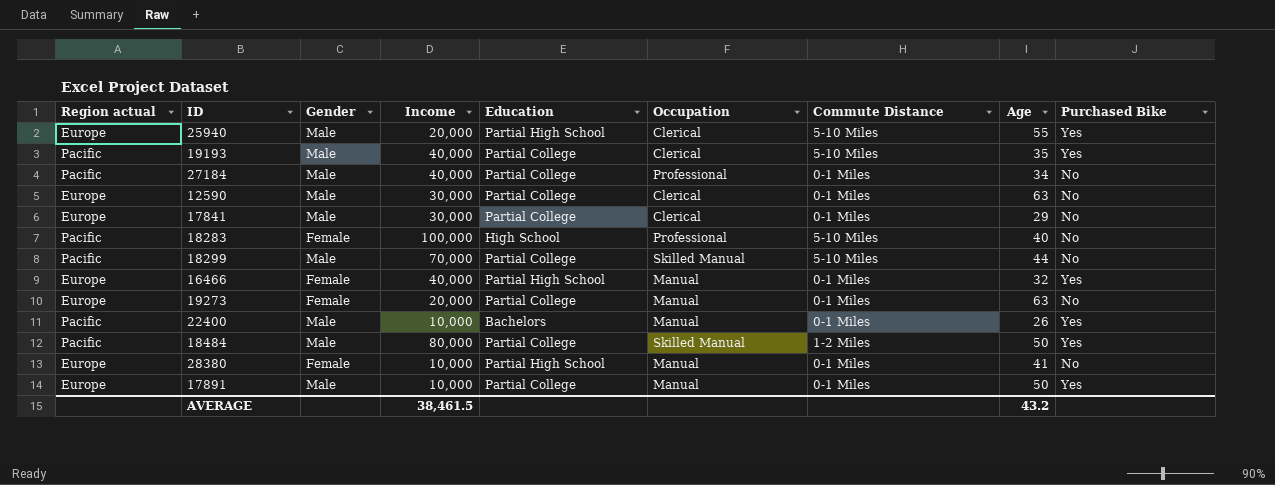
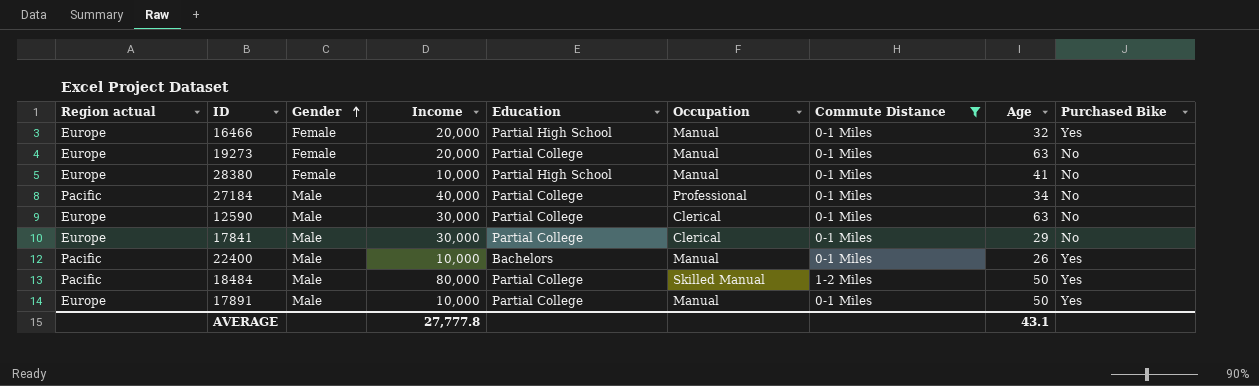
filter: none -> Commute Distance != 5-10 Miles
row order: none -> Gender ascending
16466 | Income: 40,000 -> 20,000
AVERAGE | Income: 38,461.5 -> 27,777.8
AVERAGE | Age: 43.2 -> 43.1

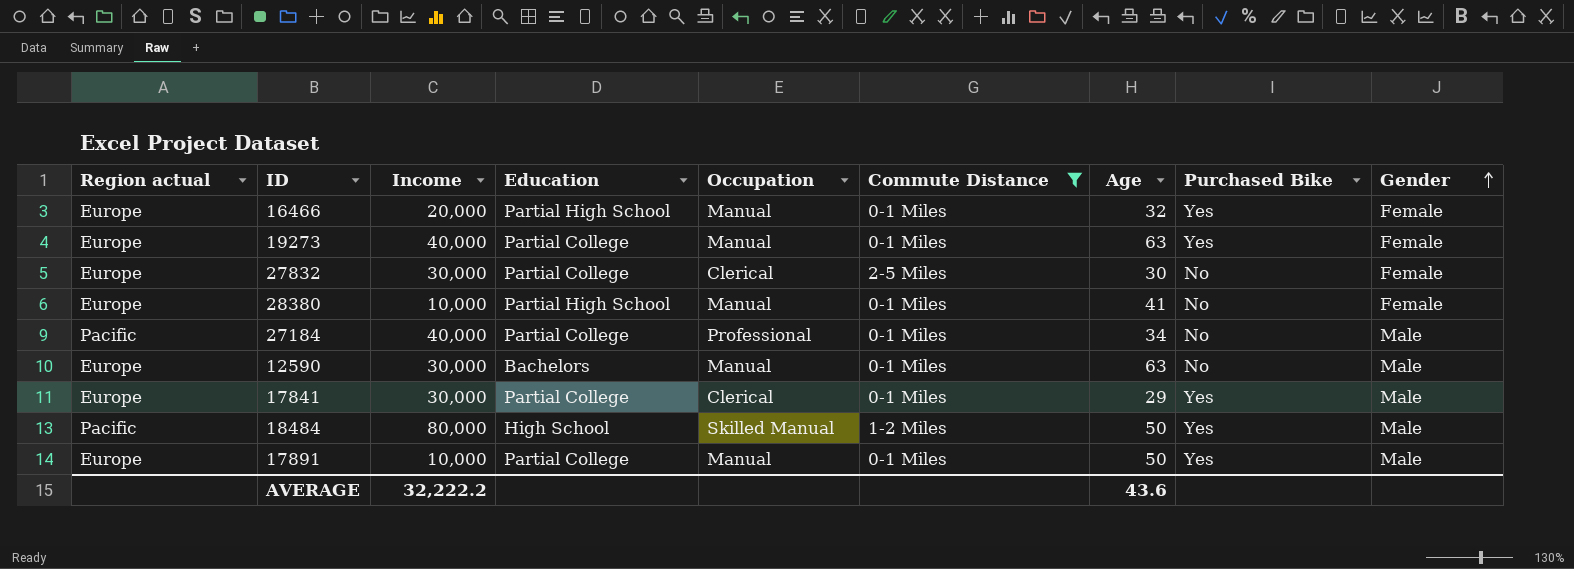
column Gender | position: 3 -> 9
row 22400: Pacific | Male | 10,000 | Bachelors | Manual | 0-1 Miles | 26 | Yes -> none
19273 | Income: 20,000 -> 40,000
19273 | Purchased Bike: No -> Yes
row 27832: none -> Europe | 30,000 | Partial College | Clerical | 2-5 Miles | 30 | No | Female
12590 | Education: Partial College -> Bachelors
12590 | Occupation: Clerical -> Manual
17841 | Purchased Bike: No -> Yes
18484 | Education: Partial College -> High School
AVERAGE | Income: 27,777.8 -> 32,222.2
AVERAGE | Age: 43.1 -> 43.6

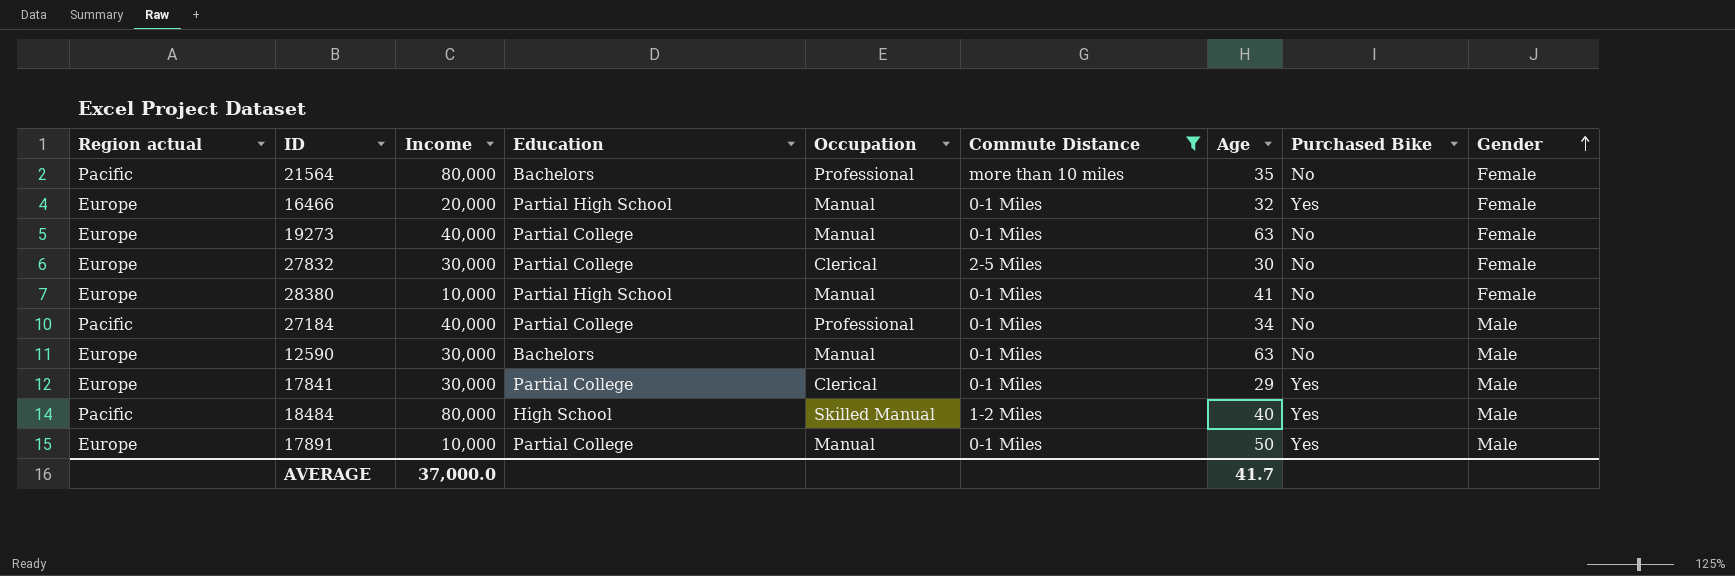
row 21564: none -> Pacific | 80,000 | Bachelors | Professional | more than 10 miles | 35 | No | Female
19273 | Purchased Bike: Yes -> No
18484 | Age: 50 -> 40
AVERAGE | Income: 32,222.2 -> 37,000.0
AVERAGE | Age: 43.6 -> 41.7

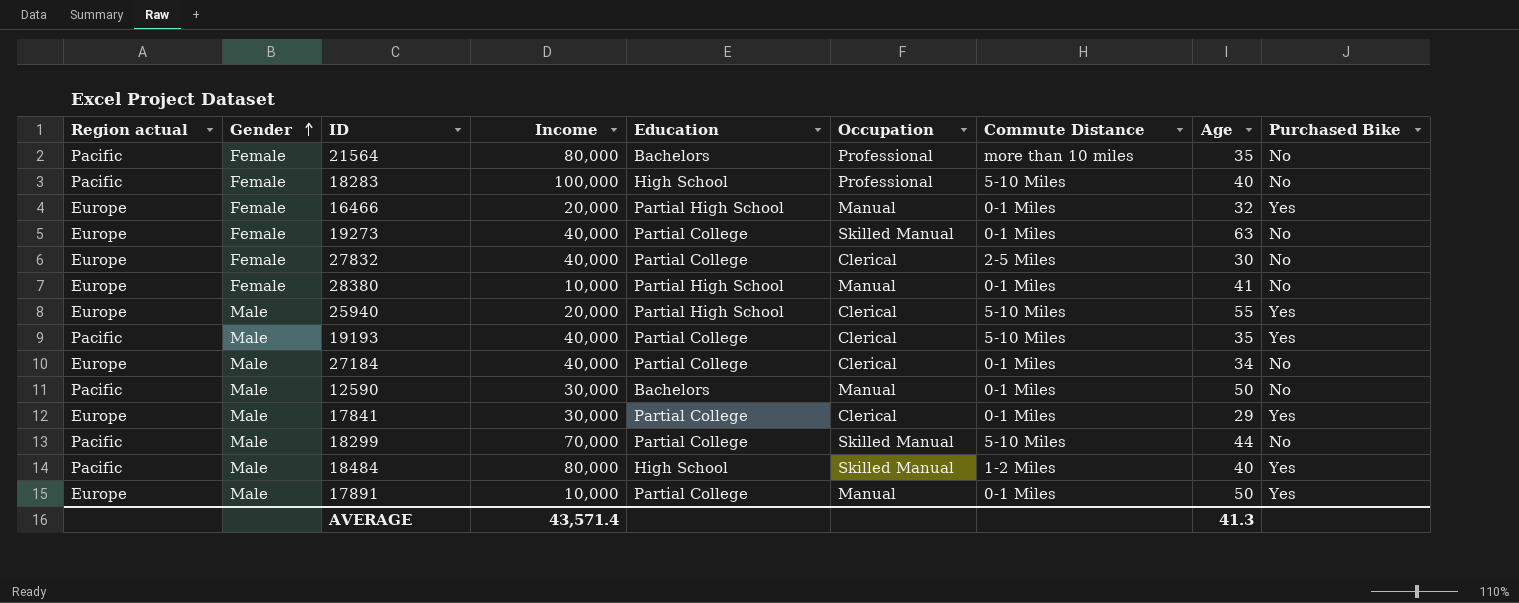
filter: Commute Distance != 5-10 Miles -> none
column Gender | position: 9 -> 2
19273 | Occupation: Manual -> Skilled Manual
27832 | Income: 30,000 -> 40,000
27184 | Region actual: Pacific -> Europe
27184 | Occupation: Professional -> Clerical
12590 | Region actual: Europe -> Pacific
12590 | Age: 63 -> 50
AVERAGE | Income: 37,000.0 -> 43,571.4
AVERAGE | Age: 41.7 -> 41.3

